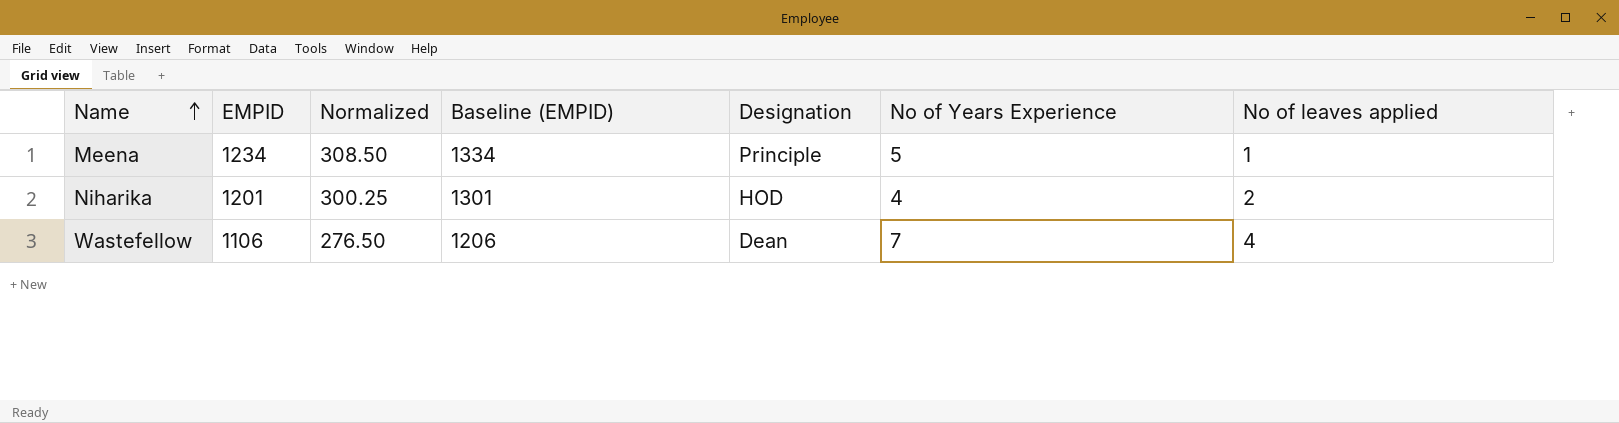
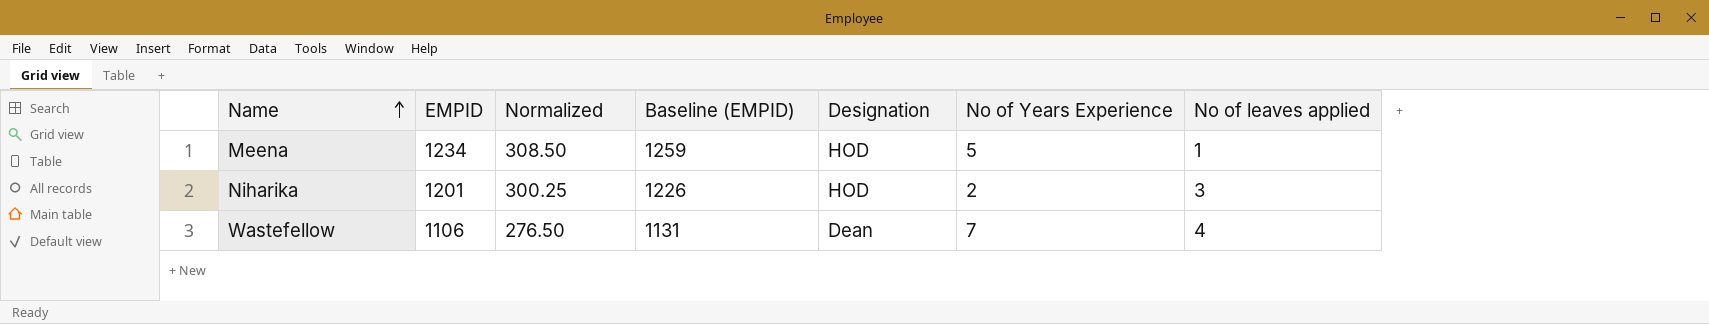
column Baseline (EMPID) | formula: [EMPID] + 100 -> [EMPID] + 25
Meena | Designation: Principle -> HOD
Niharika | No of Years Experience: 4 -> 2
Niharika | No of leaves applied: 2 -> 3

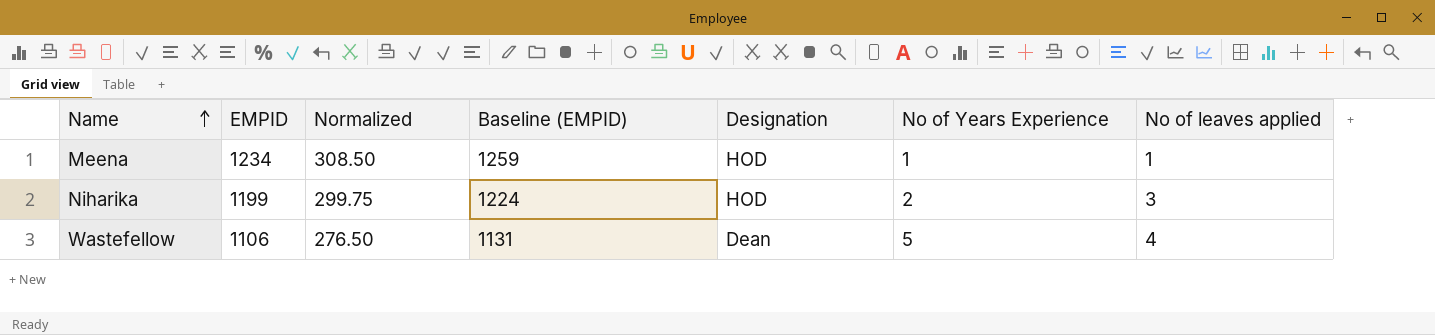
Meena | No of Years Experience: 5 -> 1
Niharika | EMPID: 1201 -> 1199
Niharika | Normalized: 300.25 -> 299.75
Niharika | Baseline (EMPID): 1226 -> 1224
Wastefellow | No of Years Experience: 7 -> 5

